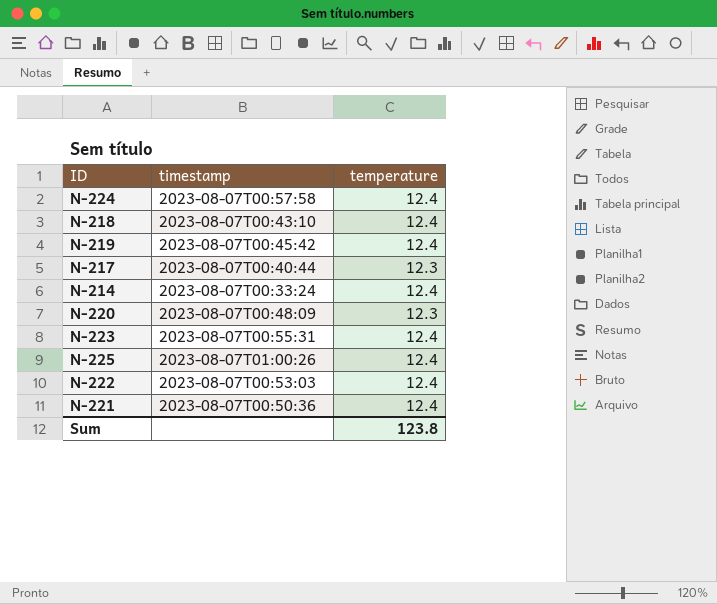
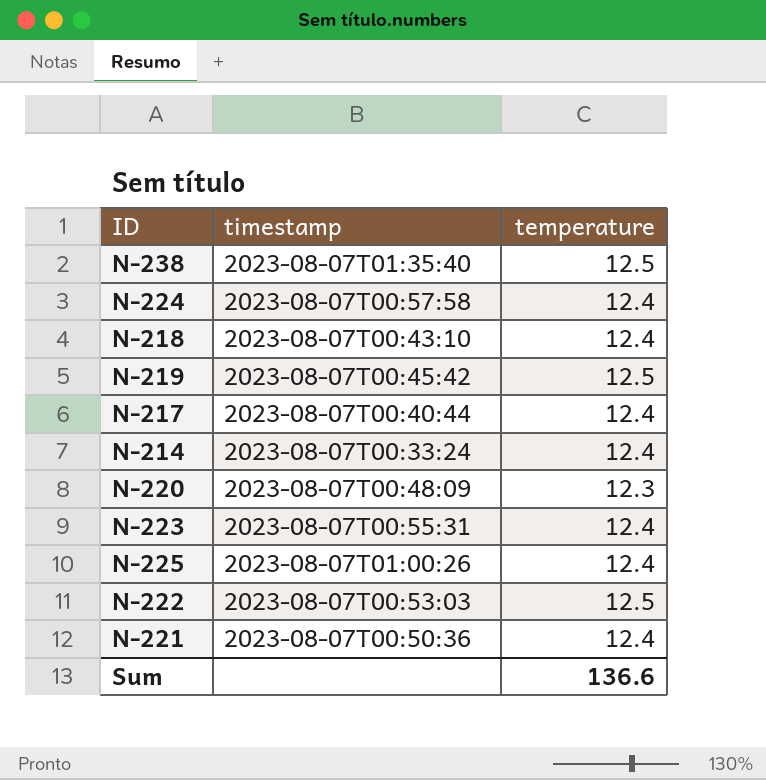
row N-238: none -> 2023-08-07T01:35:40 | 12.5
N-219 | temperature: 12.4 -> 12.5
N-217 | temperature: 12.3 -> 12.4
N-222 | temperature: 12.4 -> 12.5
Sum | temperature: 123.8 -> 136.6

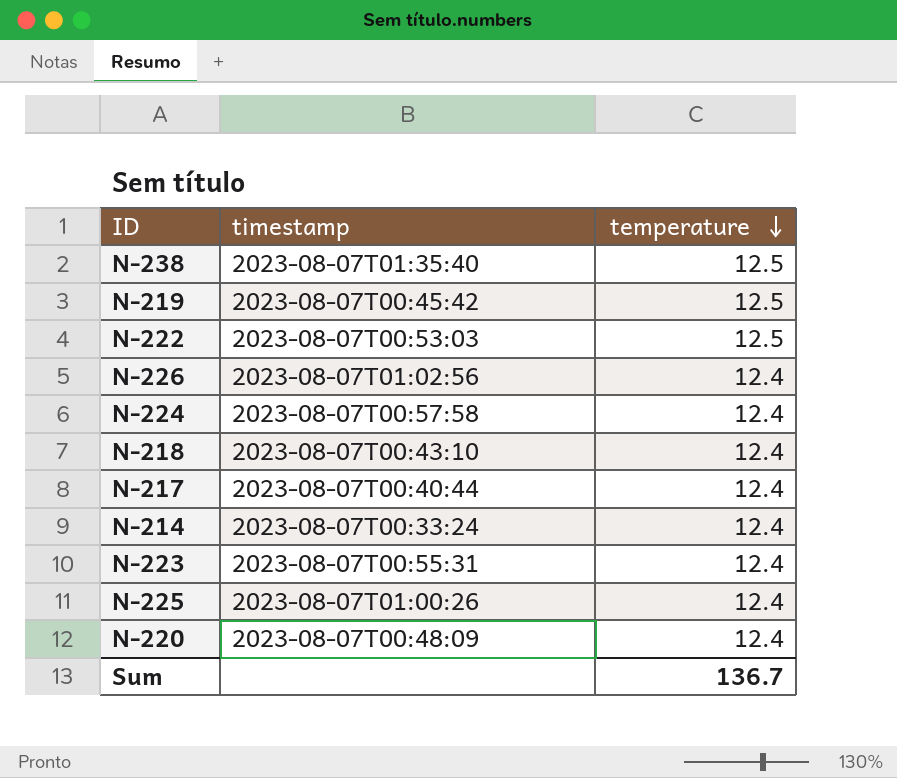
row order: none -> temperature descending
row N-221: 2023-08-07T00:50:36 | 12.4 -> none
row N-226: none -> 2023-08-07T01:02:56 | 12.4
N-220 | temperature: 12.3 -> 12.4
Sum | temperature: 136.6 -> 136.7

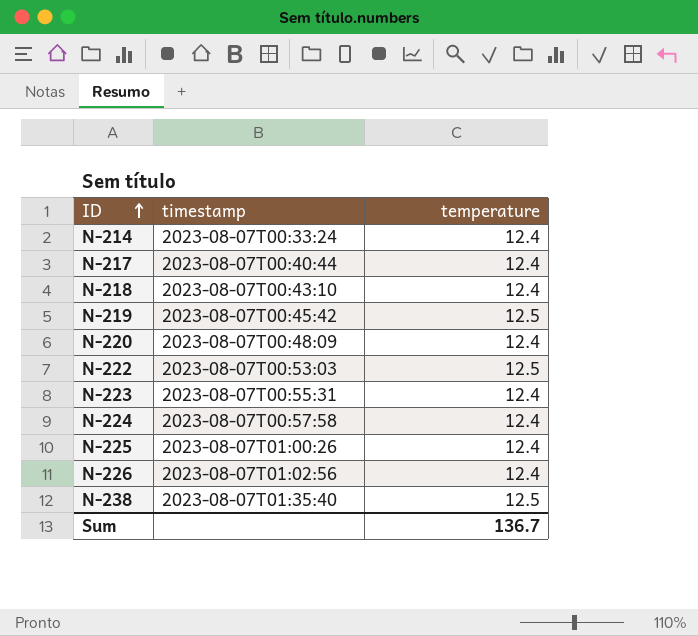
row order: temperature descending -> ID ascending

